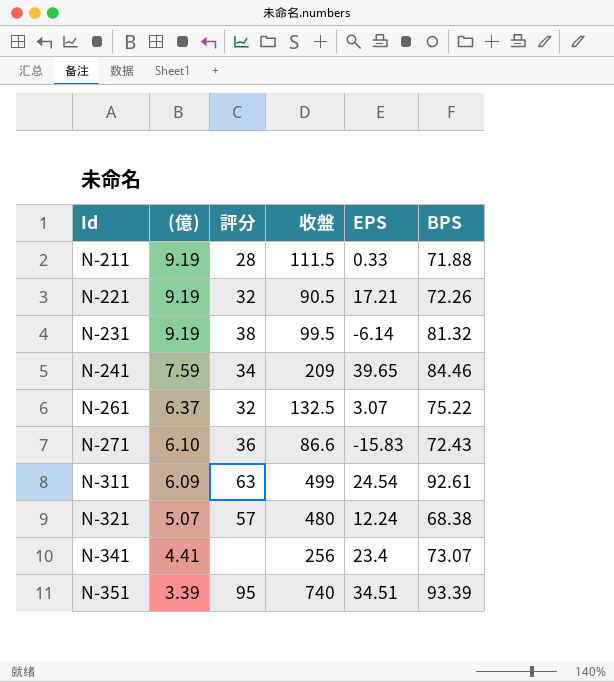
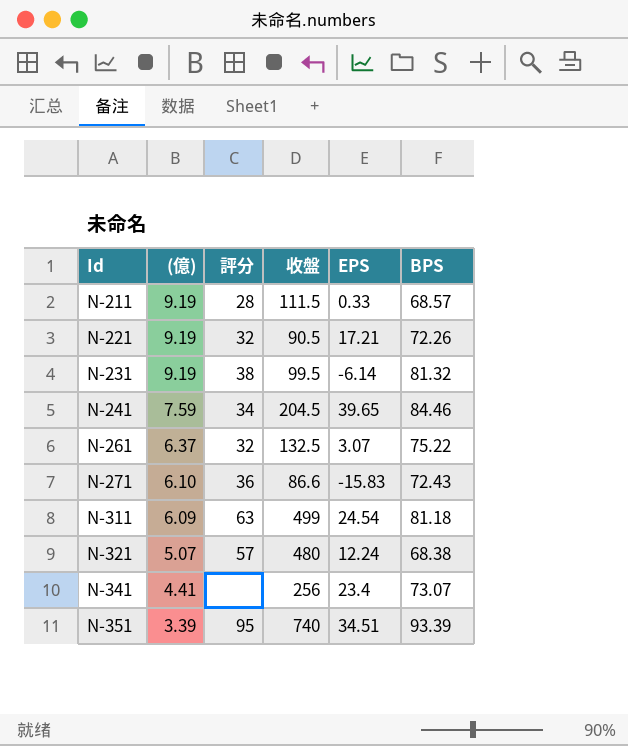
N-211 | BPS: 71.88 -> 68.57
N-241 | 收盤: 209 -> 204.5
N-311 | BPS: 92.61 -> 81.18

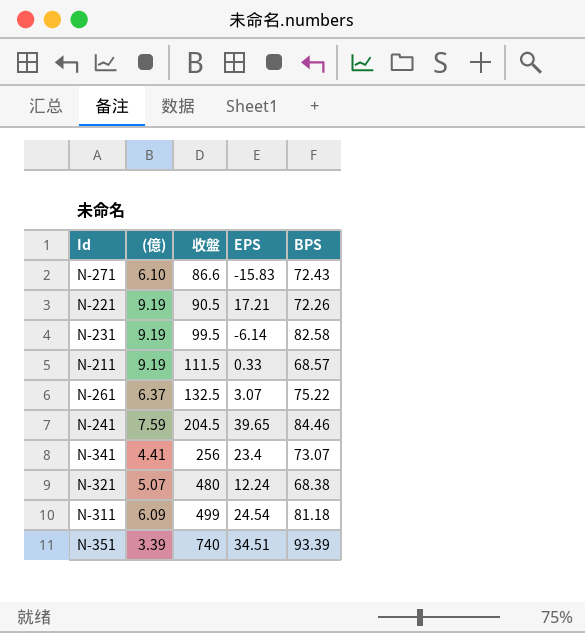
row order: Id ascending -> 收盤 ascending
column 評分 | position: 3 -> none
N-231 | BPS: 81.32 -> 82.58

